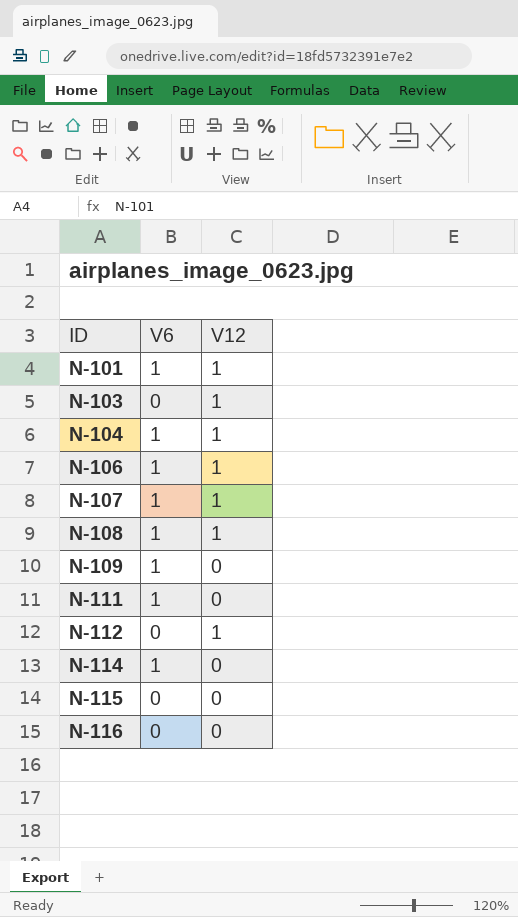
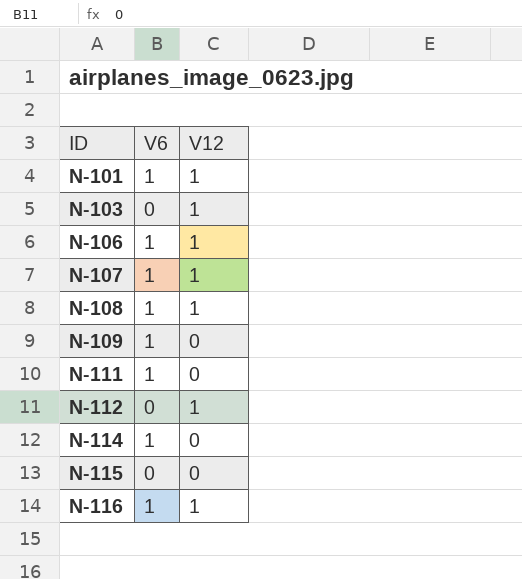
row N-104: 1 | 1 -> none
N-116 | V6: 0 -> 1
N-116 | V12: 0 -> 1

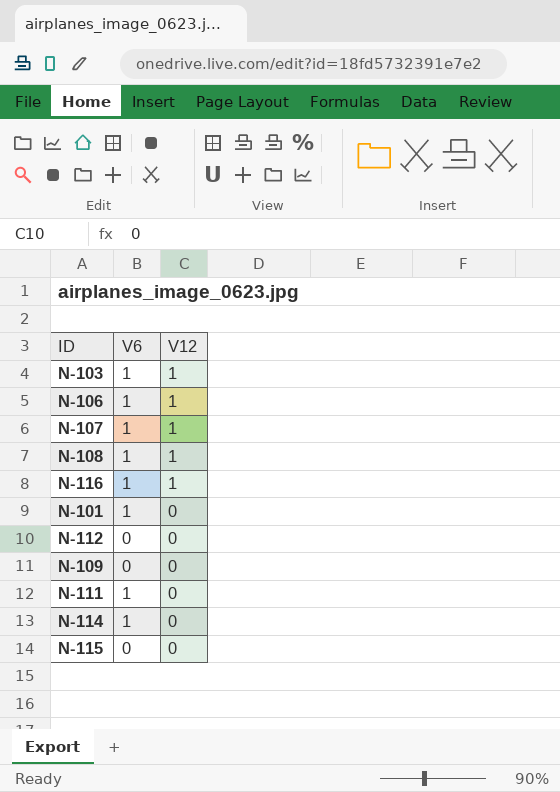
row order: ID ascending -> V12 descending
N-103 | V6: 0 -> 1
N-101 | V12: 1 -> 0
N-112 | V12: 1 -> 0
N-109 | V6: 1 -> 0

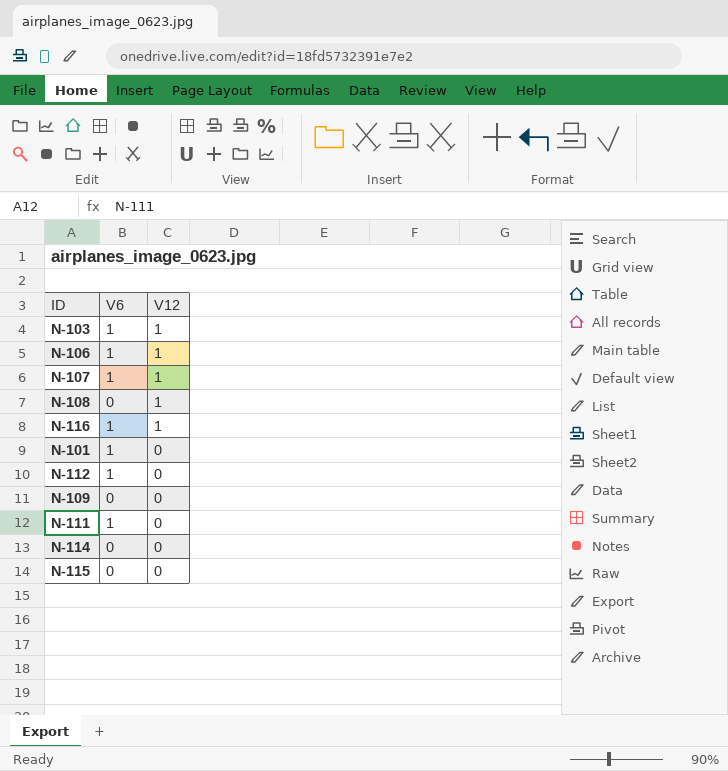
N-108 | V6: 1 -> 0
N-112 | V6: 0 -> 1
N-114 | V6: 1 -> 0

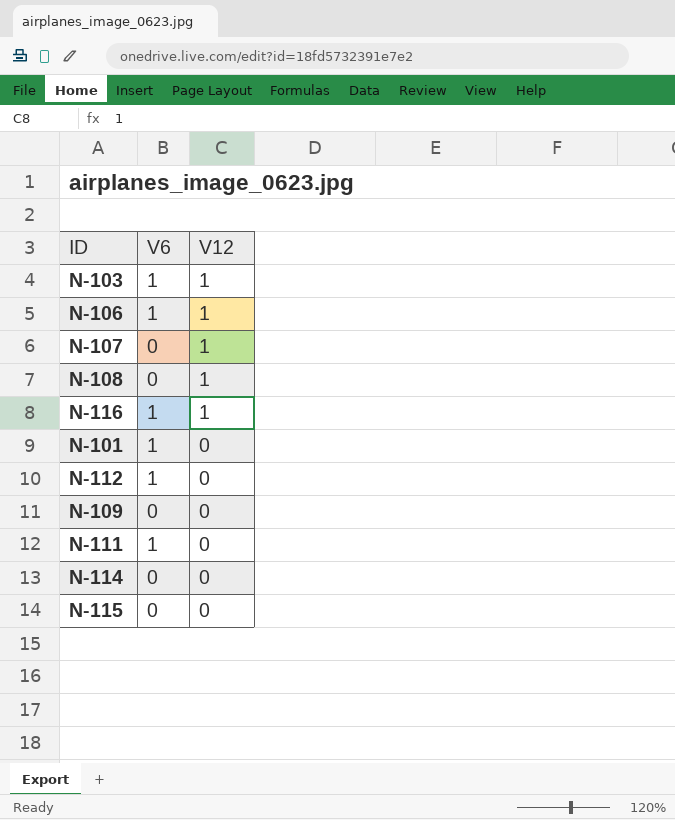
N-107 | V6: 1 -> 0

